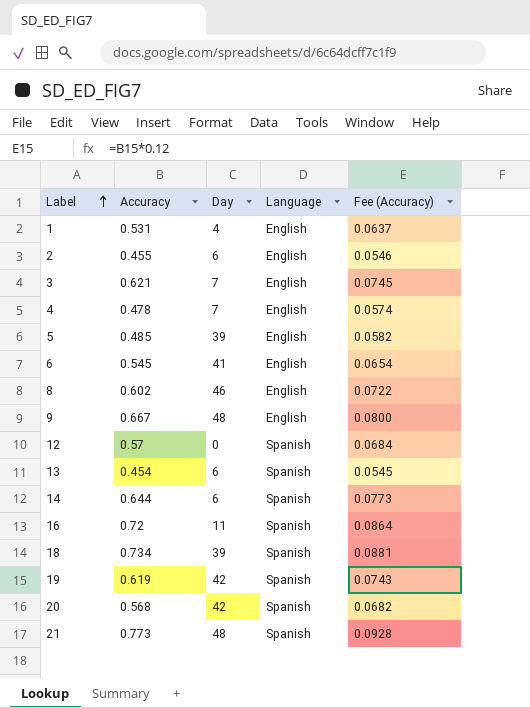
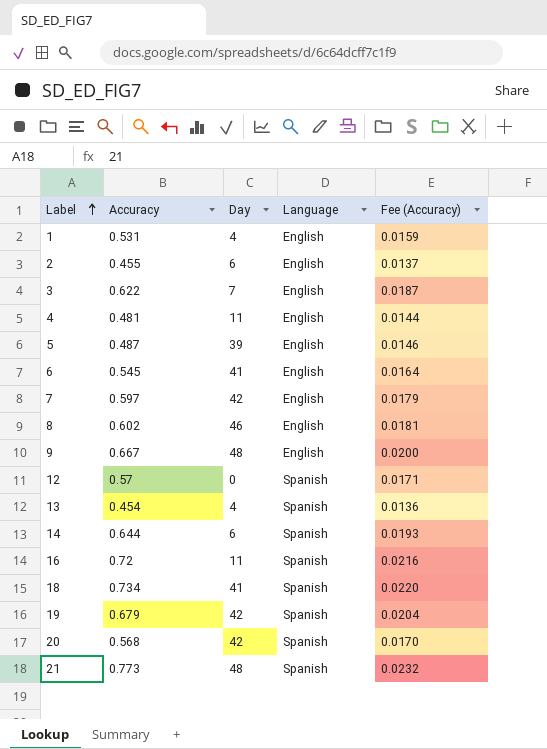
column Fee (Accuracy) | formula: [Accuracy] * 0.12 -> [Accuracy] * 0.03
3 | Accuracy: 0.621 -> 0.622
4 | Accuracy: 0.478 -> 0.481
4 | Day: 7 -> 11
5 | Accuracy: 0.485 -> 0.487
row 7: none -> 0.597 | 42 | English | 0.0179
13 | Day: 6 -> 4
18 | Day: 39 -> 41
19 | Accuracy: 0.619 -> 0.679

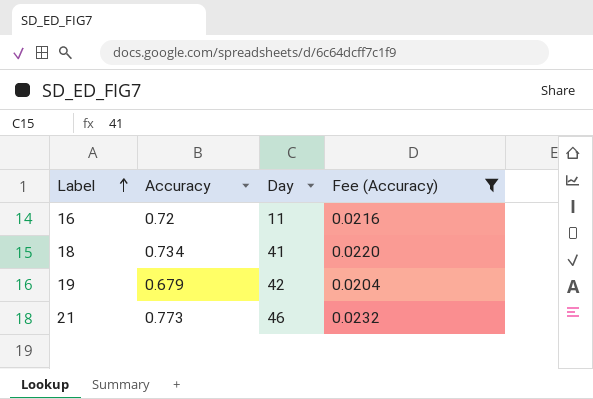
filter: none -> Fee (Accuracy) >= 0.0204
column Language | position: 4 -> none
21 | Day: 48 -> 46

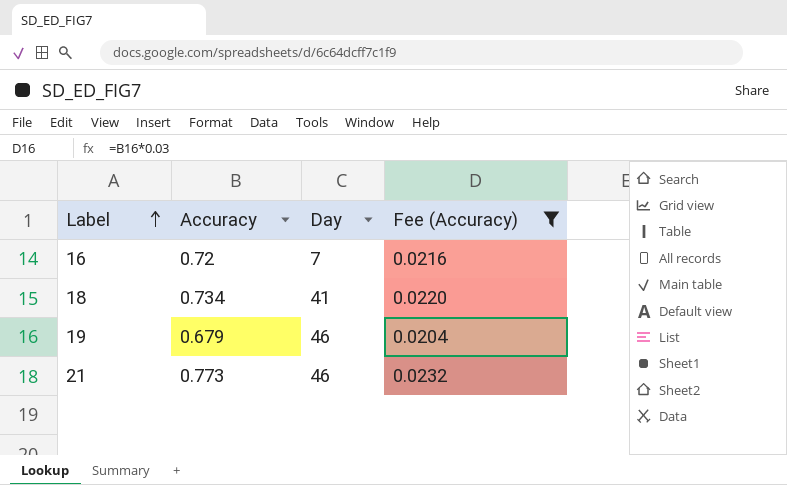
16 | Day: 11 -> 7
19 | Day: 42 -> 46

